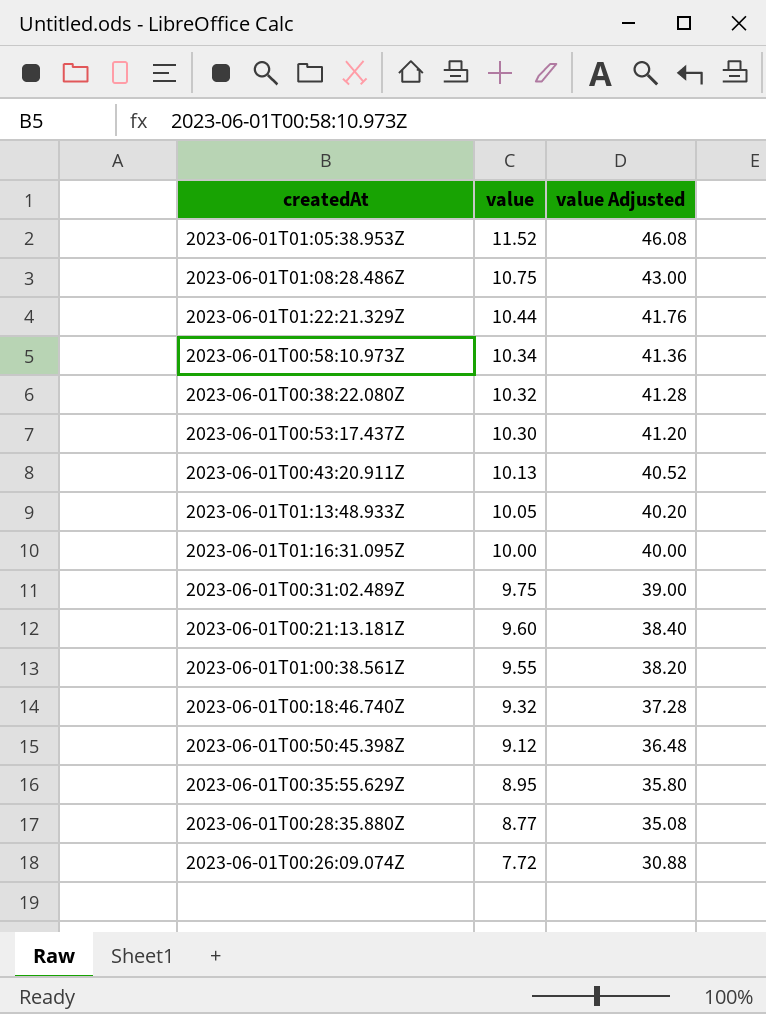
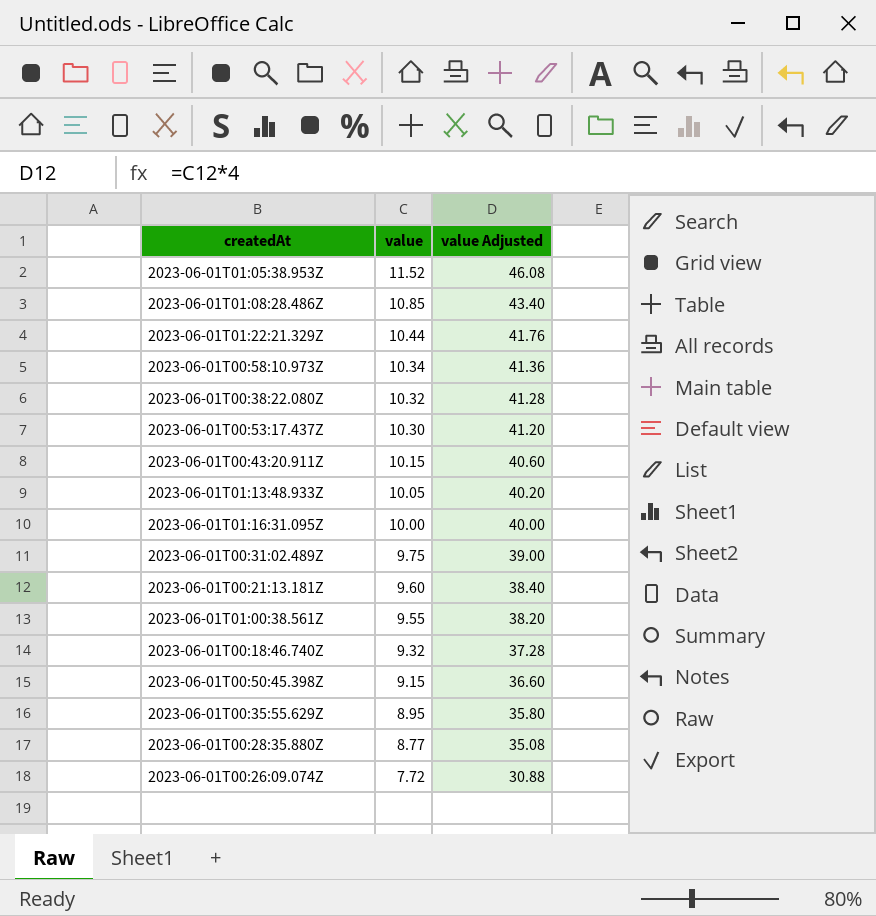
2023-06-01T01:08:28.486Z | value: 10.75 -> 10.85
2023-06-01T01:08:28.486Z | value Adjusted: 43.00 -> 43.40
2023-06-01T00:43:20.911Z | value: 10.13 -> 10.15
2023-06-01T00:43:20.911Z | value Adjusted: 40.52 -> 40.60
2023-06-01T00:50:45.398Z | value: 9.12 -> 9.15
2023-06-01T00:50:45.398Z | value Adjusted: 36.48 -> 36.60

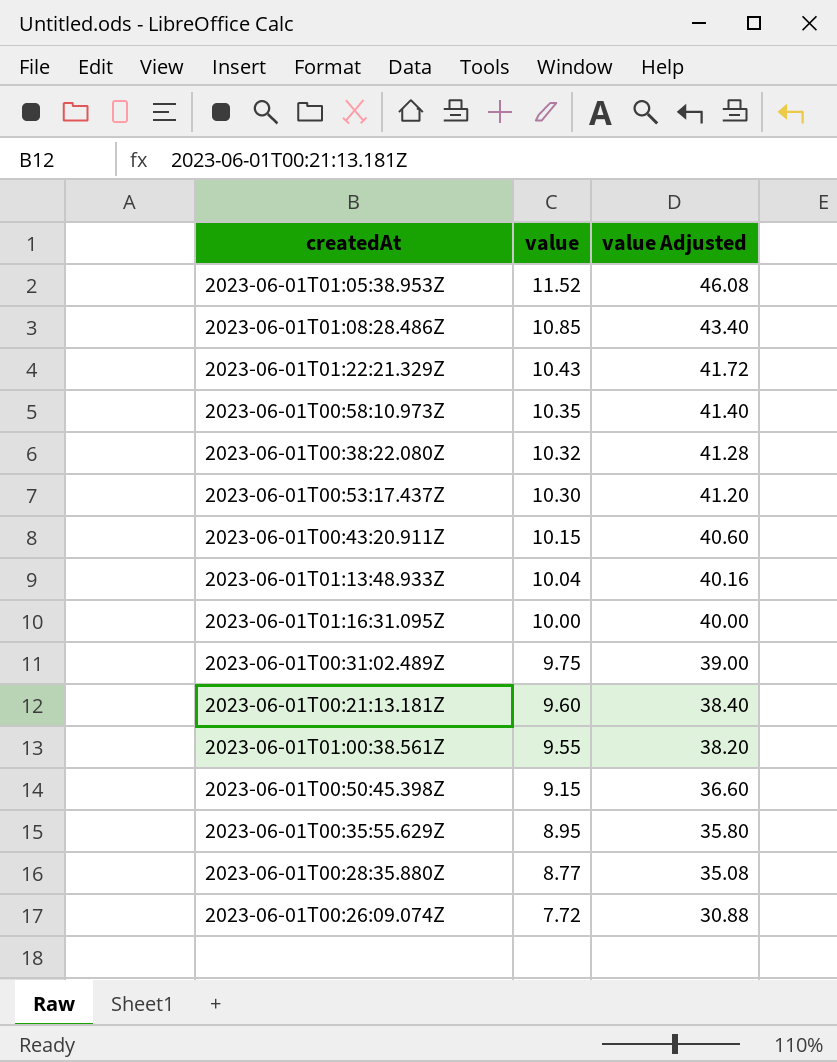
row 2023-06-01T00:18:46.740Z: 9.32 | 37.28 -> none
2023-06-01T01:22:21.329Z | value: 10.44 -> 10.43
2023-06-01T01:22:21.329Z | value Adjusted: 41.76 -> 41.72
2023-06-01T00:58:10.973Z | value: 10.34 -> 10.35
2023-06-01T00:58:10.973Z | value Adjusted: 41.36 -> 41.40
2023-06-01T01:13:48.933Z | value: 10.05 -> 10.04
2023-06-01T01:13:48.933Z | value Adjusted: 40.20 -> 40.16

